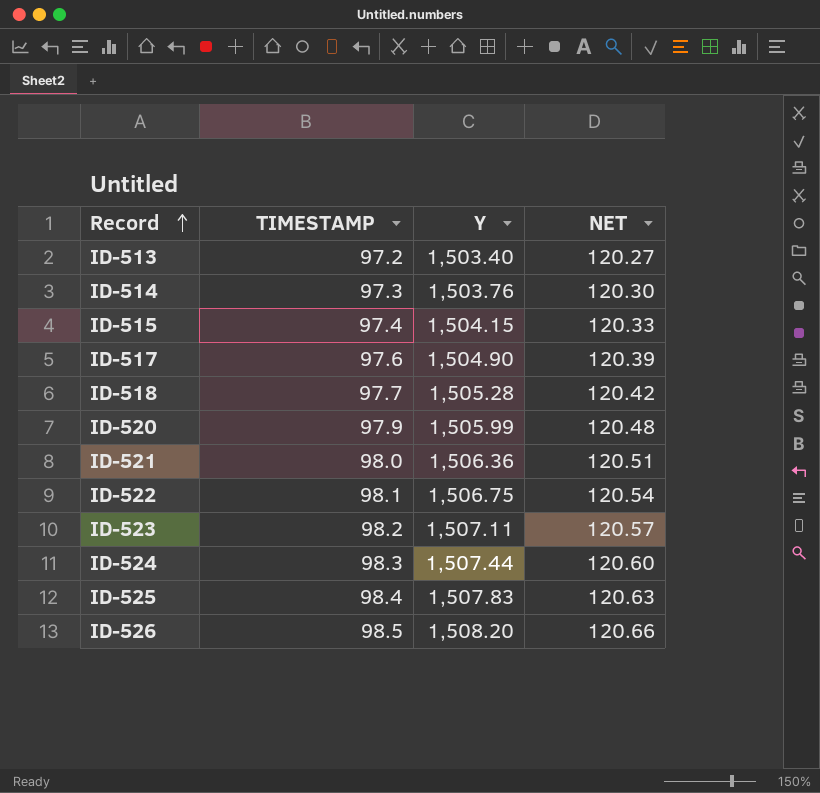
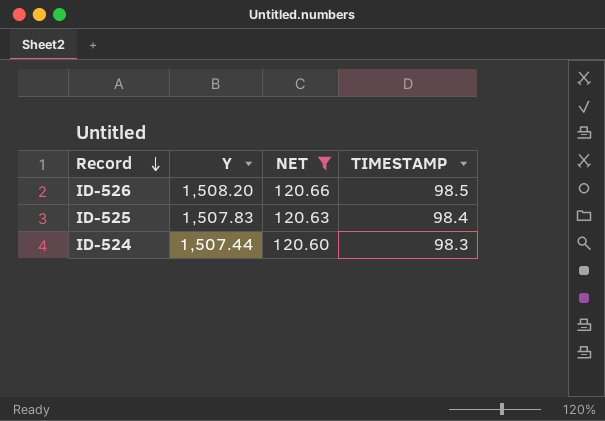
filter: none -> NET >= 120.60
row order: Record ascending -> Record descending
column TIMESTAMP | position: 2 -> 4

